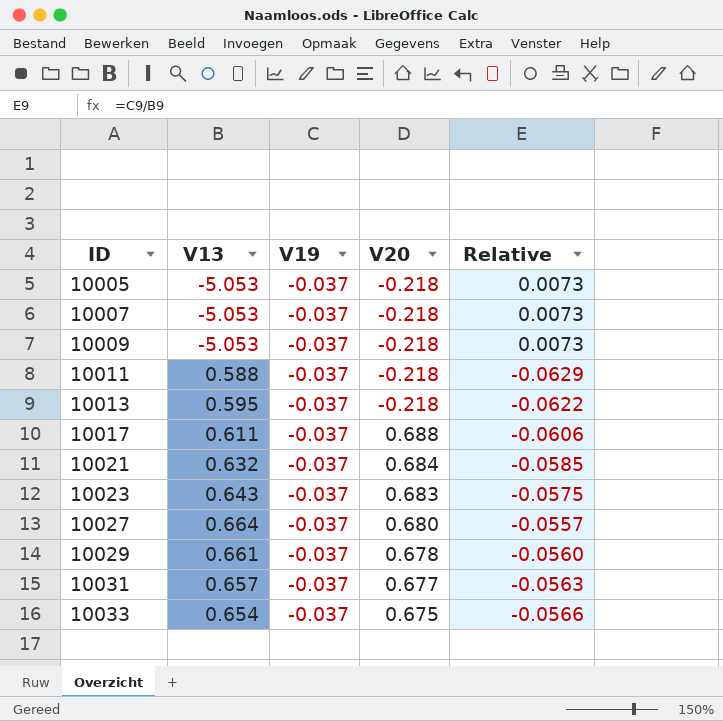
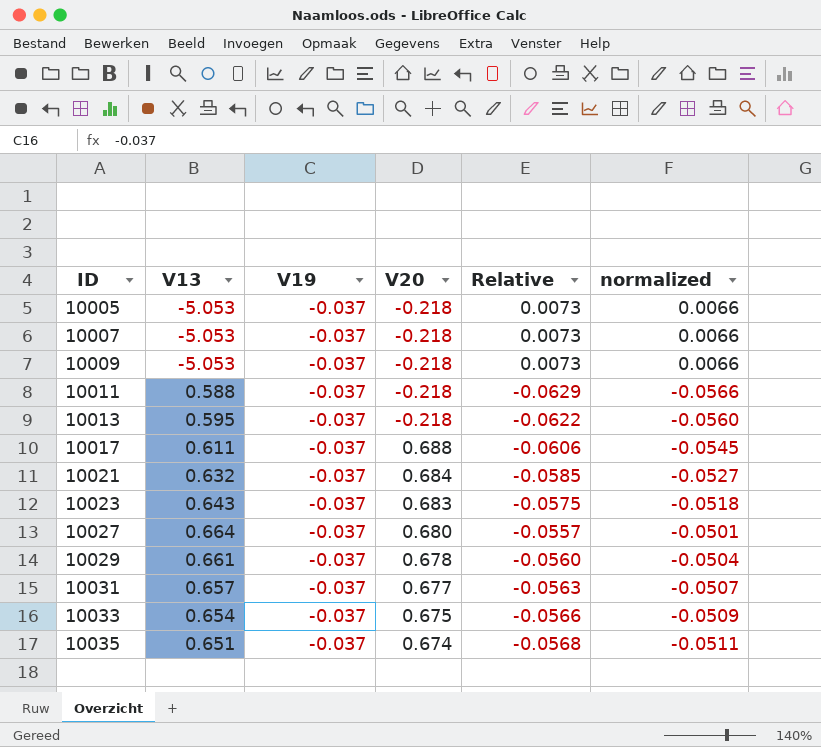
column normalized | formula: none -> [Relative] * 0.9
row 10035: none -> 0.651 | -0.037 | 0.674 | -0.0568 | -0.0511

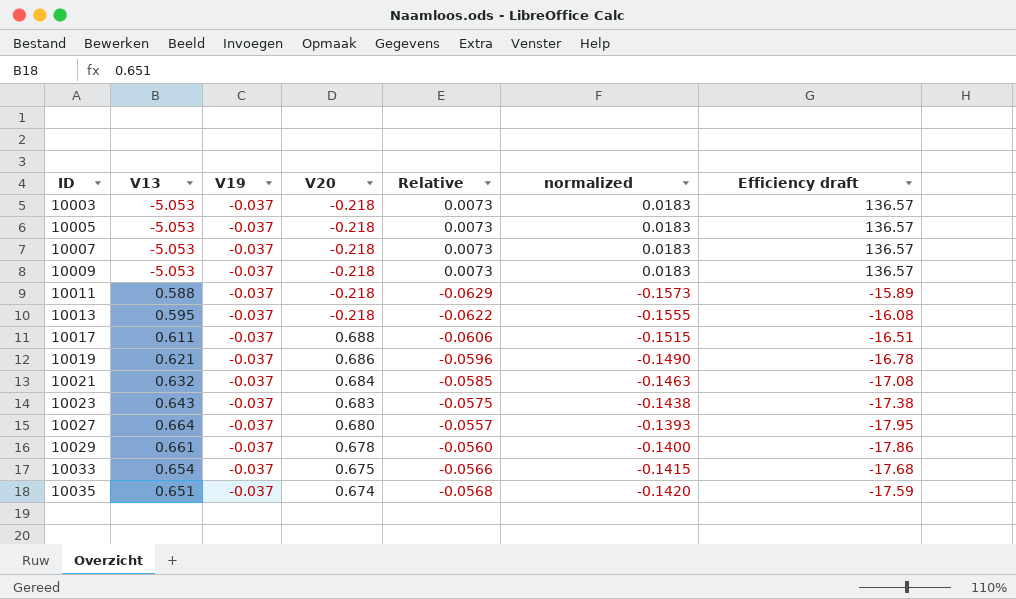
column normalized | formula: [Relative] * 0.9 -> [Relative] * 2.5
column Efficiency draft | formula: none -> [V13] / [V19]
row 10031: 0.657 | -0.037 | 0.677 | -0.0563 | -0.0507 -> none
row 10003: none -> -5.053 | -0.037 | -0.218 | 0.0073 | 0.0183 | 136.57
row 10019: none -> 0.621 | -0.037 | 0.686 | -0.0596 | -0.1490 | -16.78

